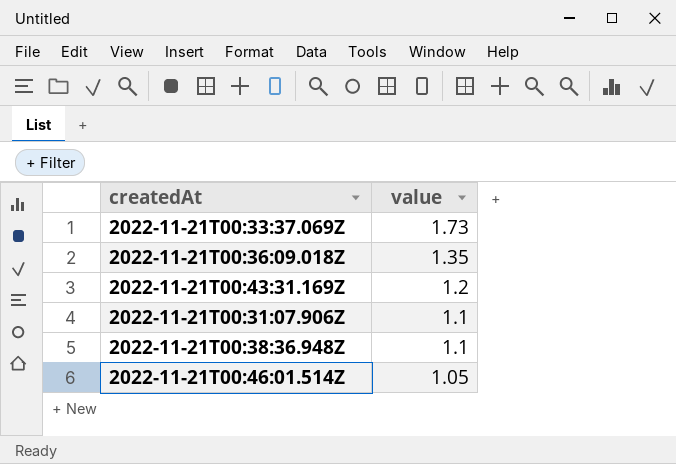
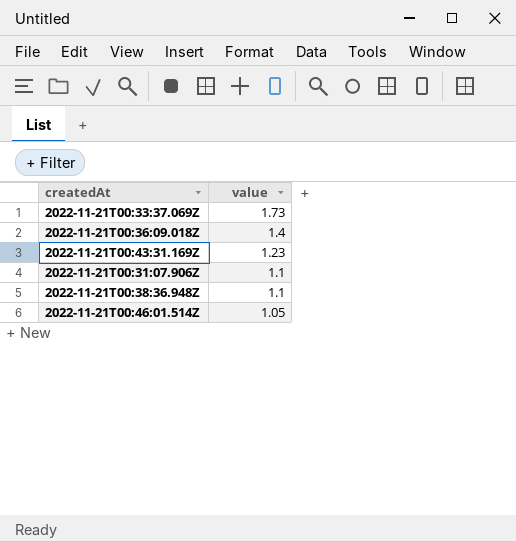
2022-11-21T00:36:09.018Z | value: 1.35 -> 1.4
2022-11-21T00:43:31.169Z | value: 1.2 -> 1.23

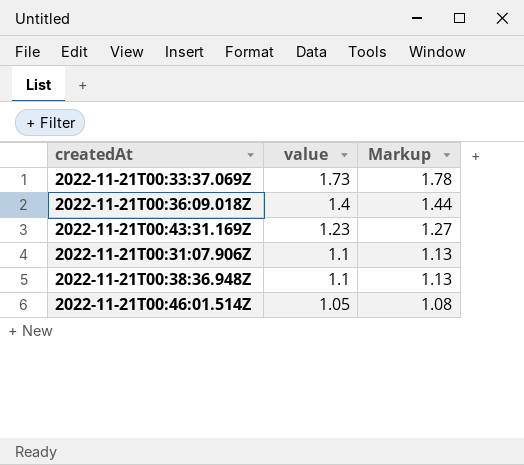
column Markup | formula: none -> [value] * 1.03

